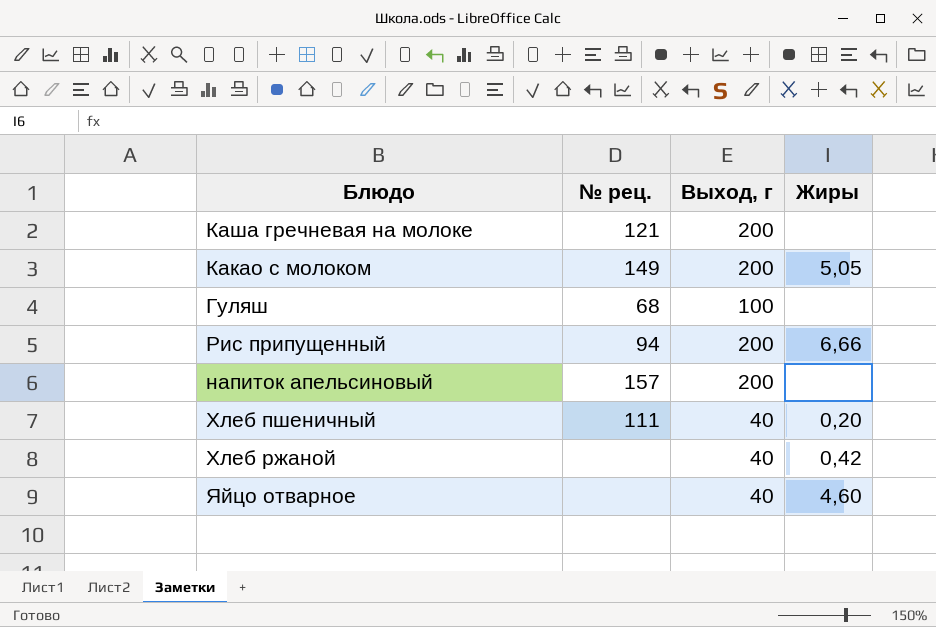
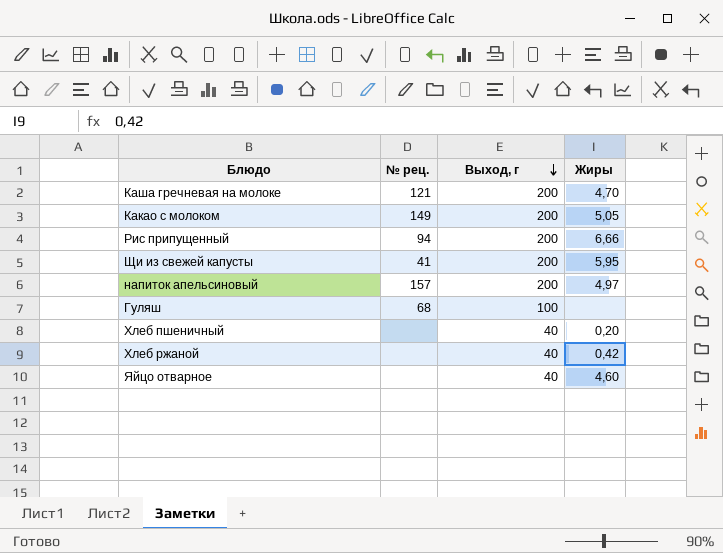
row order: none -> Выход, г descending
Каша гречневая на молоке | Жиры: none -> 4,70
row Щи из свежей капусты: none -> 41 | 200 | 5,95
напиток апельсиновый | Жиры: none -> 4,97
Хлеб пшеничный | № рец.: 111 -> none

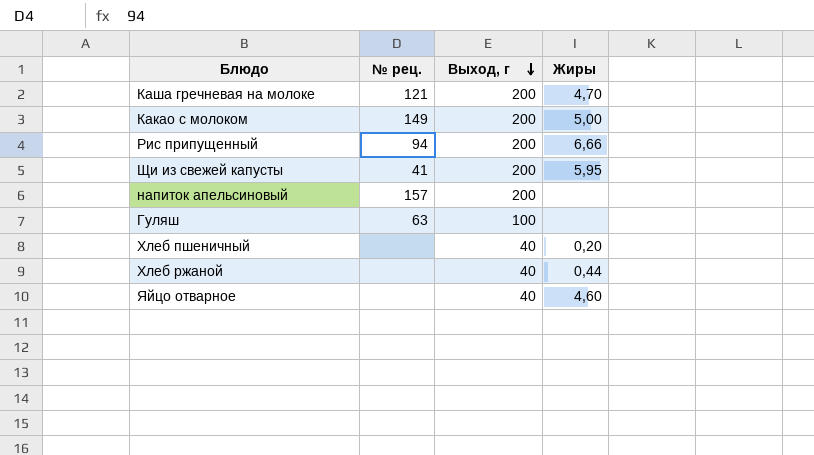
Какао с молоком | Жиры: 5,05 -> 5,00
напиток апельсиновый | Жиры: 4,97 -> none
Гуляш | № рец.: 68 -> 63
Хлеб ржаной | Жиры: 0,42 -> 0,44

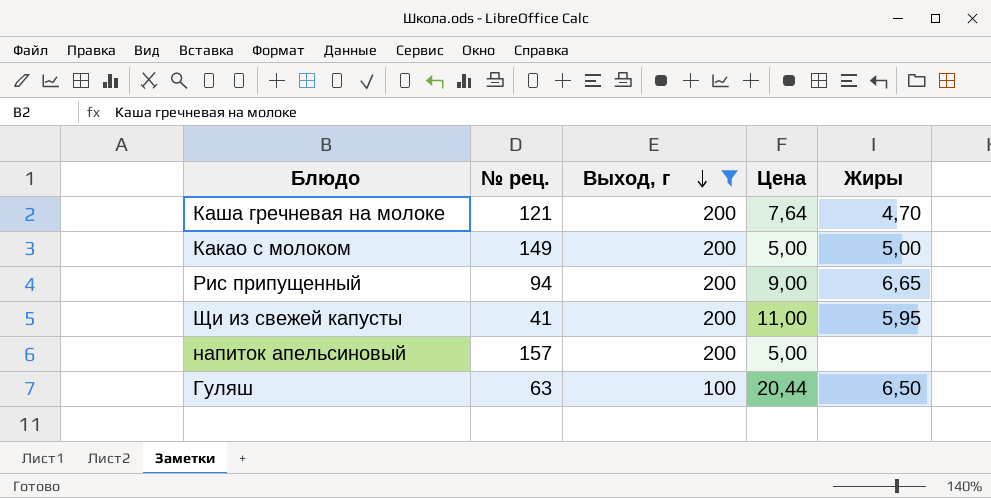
filter: none -> Выход, г != 40
column Цена | position: none -> 4
Рис припущенный | Жиры: 6,66 -> 6,65
Гуляш | Жиры: none -> 6,50

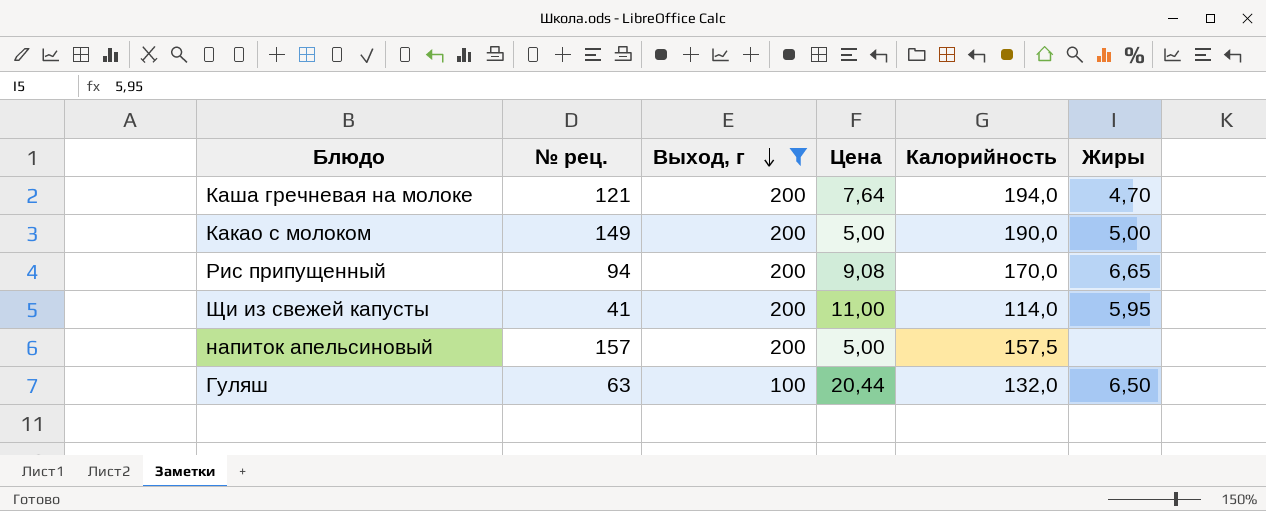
column Калорийность | position: none -> 5
Рис припущенный | Цена: 9,00 -> 9,08

